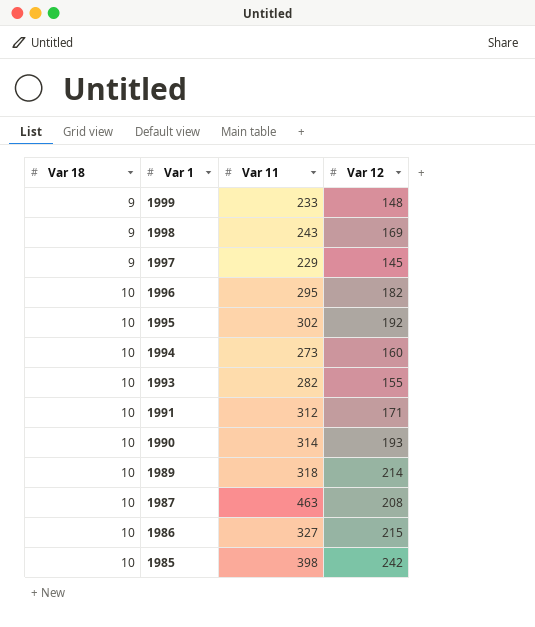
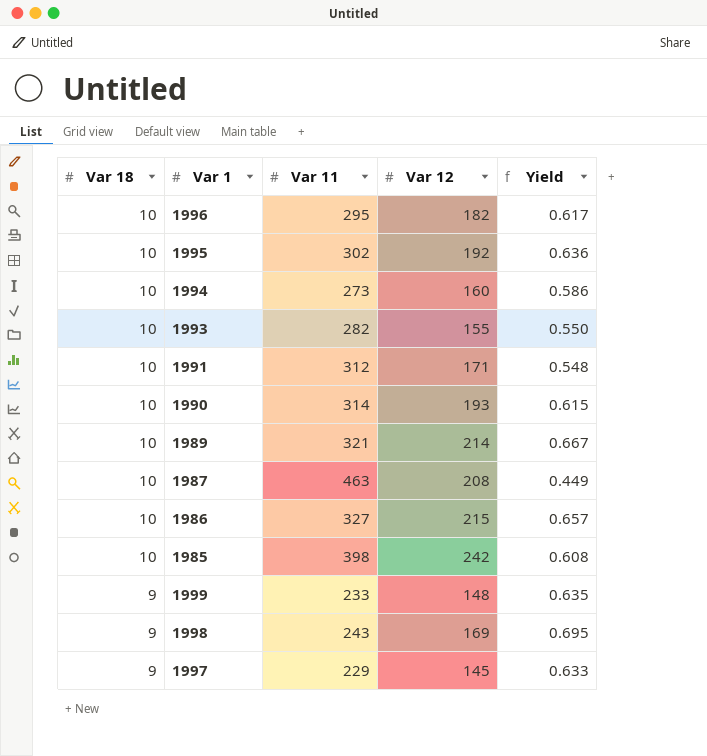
row order: Var 18 ascending -> Var 18 descending
column Yield | formula: none -> [Var 12] / [Var 11]
1989 | Var 11: 318 -> 321

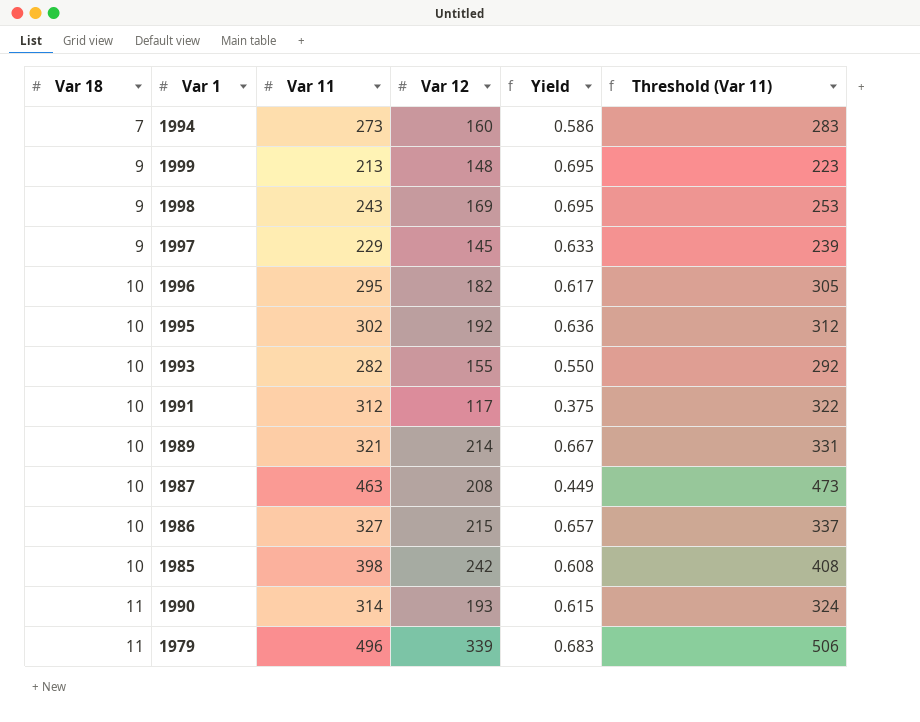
row order: Var 18 descending -> Var 18 ascending
column Threshold (Var 11) | formula: none -> [Var 11] + 10
1994 | Var 18: 10 -> 7
1999 | Var 11: 233 -> 213
1999 | Yield: 0.635 -> 0.695
1991 | Var 12: 171 -> 117
1991 | Yield: 0.548 -> 0.375
1990 | Var 18: 10 -> 11
row 1979: none -> 11 | 496 | 339 | 0.683 | 506

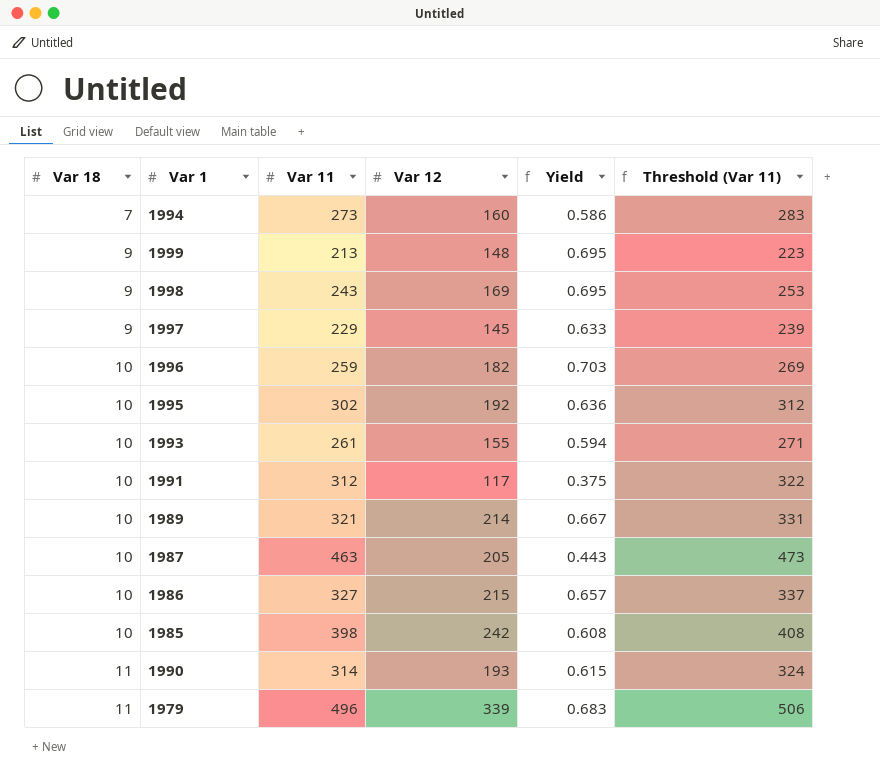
1996 | Var 11: 295 -> 259
1996 | Yield: 0.617 -> 0.703
1996 | Threshold (Var 11): 305 -> 269
1993 | Var 11: 282 -> 261
1993 | Yield: 0.550 -> 0.594
1993 | Threshold (Var 11): 292 -> 271
1987 | Var 12: 208 -> 205
1987 | Yield: 0.449 -> 0.443

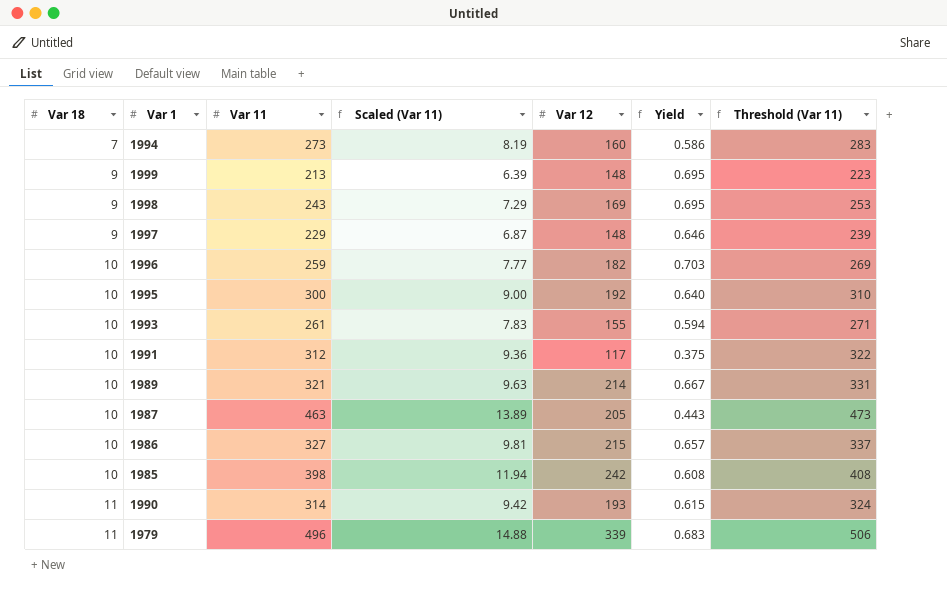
column Scaled (Var 11) | formula: none -> [Var 11] * 0.03
1997 | Var 12: 145 -> 148
1997 | Yield: 0.633 -> 0.646
1995 | Var 11: 302 -> 300
1995 | Yield: 0.636 -> 0.640
1995 | Threshold (Var 11): 312 -> 310

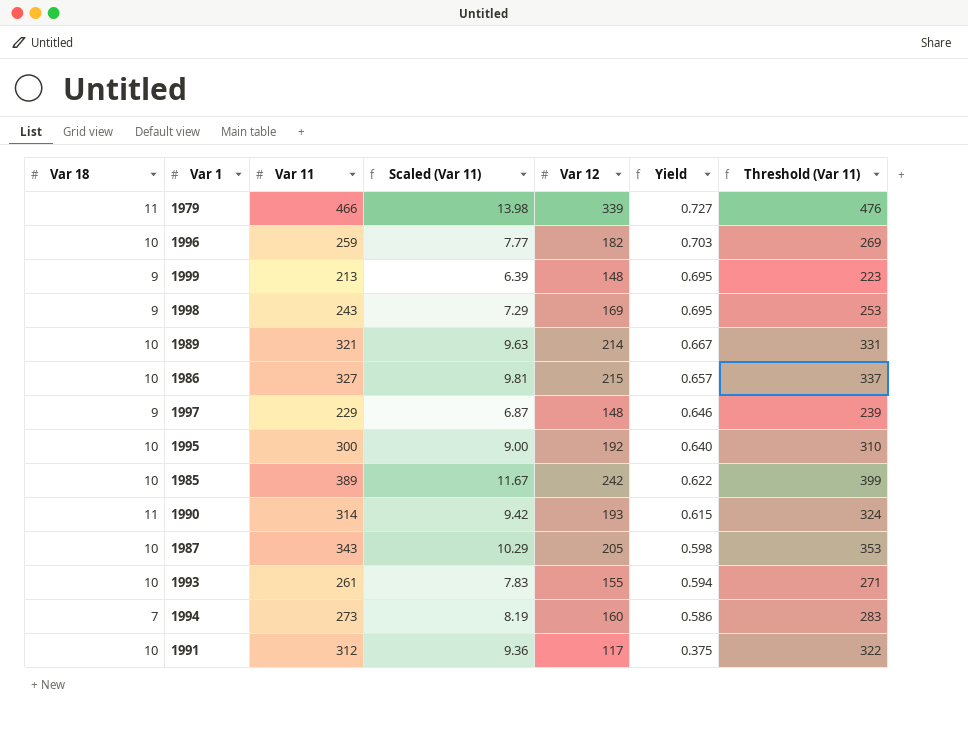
row order: Var 18 ascending -> Yield descending
1979 | Var 11: 496 -> 466
1979 | Scaled (Var 11): 14.88 -> 13.98
1979 | Yield: 0.683 -> 0.727
1979 | Threshold (Var 11): 506 -> 476
1985 | Var 11: 398 -> 389
1985 | Scaled (Var 11): 11.94 -> 11.67
1985 | Yield: 0.608 -> 0.622
1985 | Threshold (Var 11): 408 -> 399
1987 | Var 11: 463 -> 343
1987 | Scaled (Var 11): 13.89 -> 10.29
1987 | Yield: 0.443 -> 0.598
1987 | Threshold (Var 11): 473 -> 353

